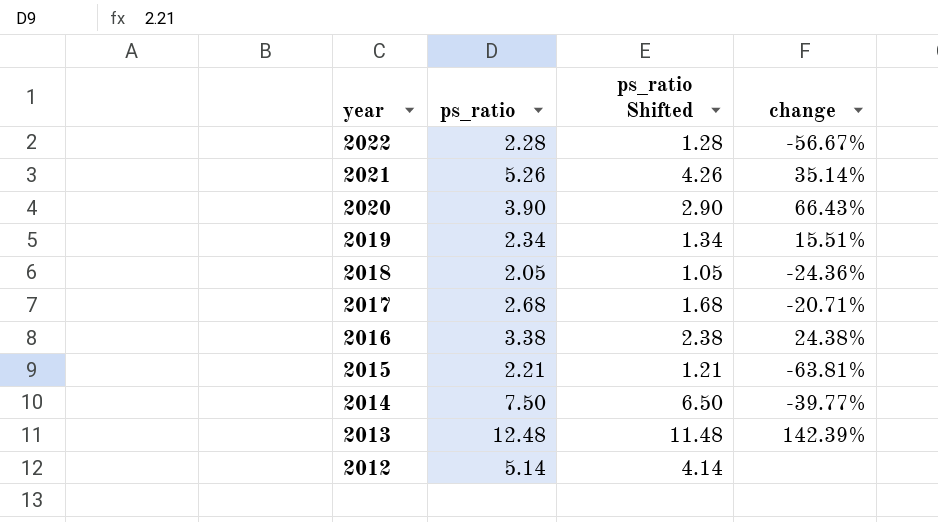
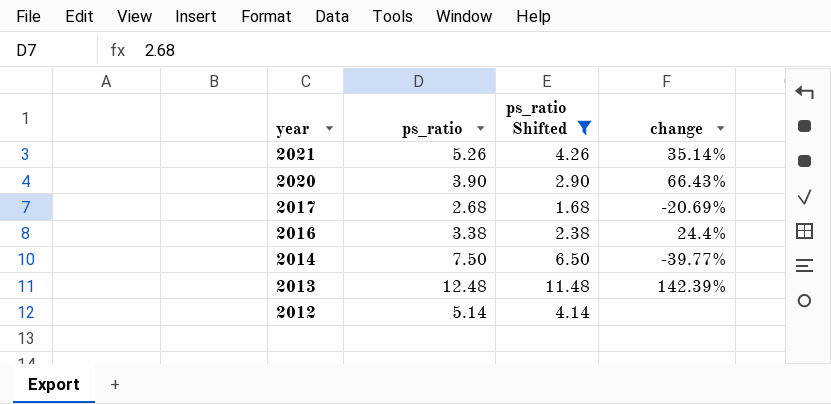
filter: none -> ps_ratio Shifted >= 1.68
2017 | change: -20.71% -> -20.69%
2016 | change: 24.38% -> 24.4%

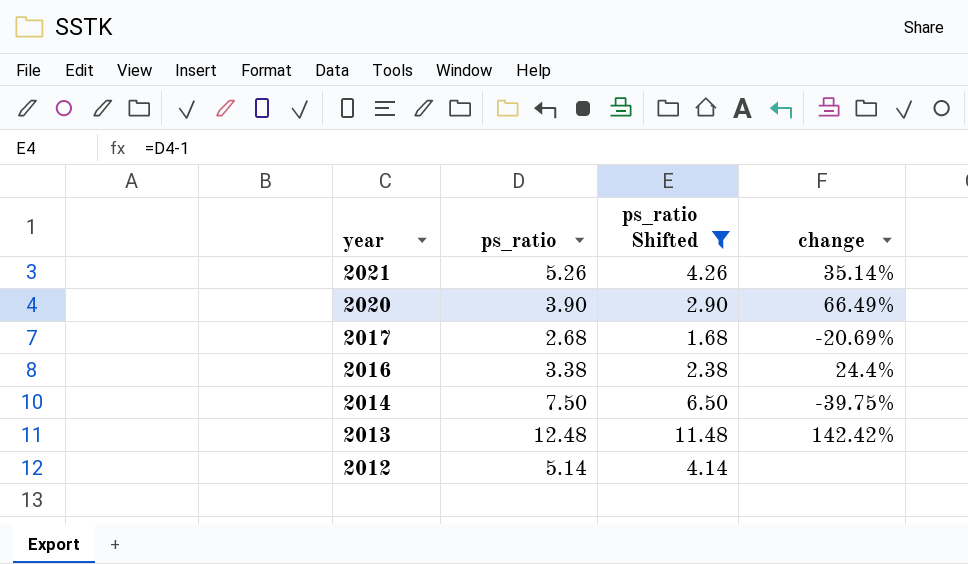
2020 | change: 66.43% -> 66.49%
2014 | change: -39.77% -> -39.75%
2013 | change: 142.39% -> 142.42%

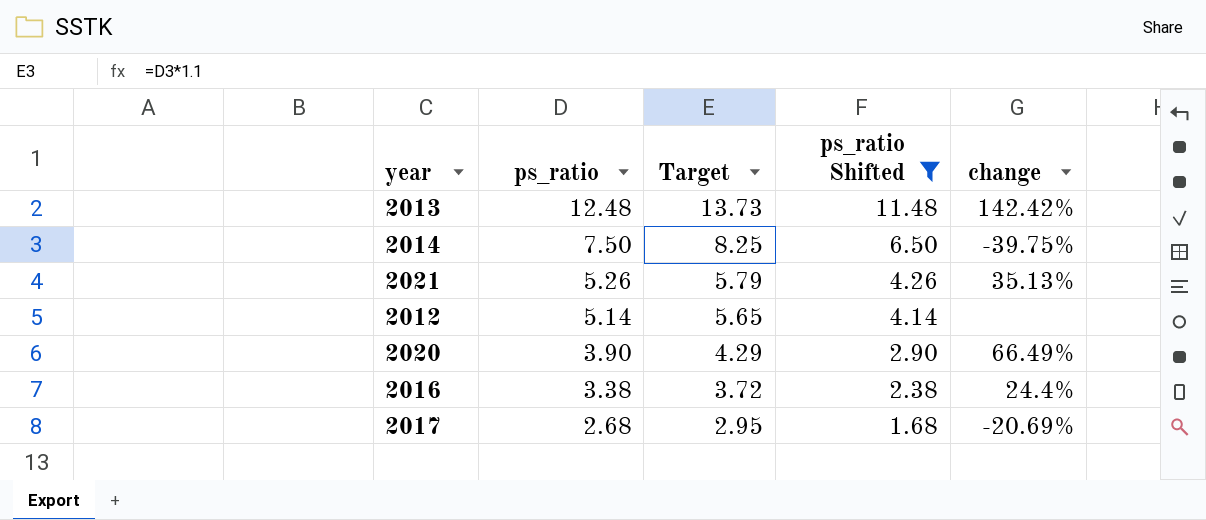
row order: year descending -> ps_ratio descending
column Target | formula: none -> [ps_ratio] * 1.1
2021 | change: 35.14% -> 35.13%

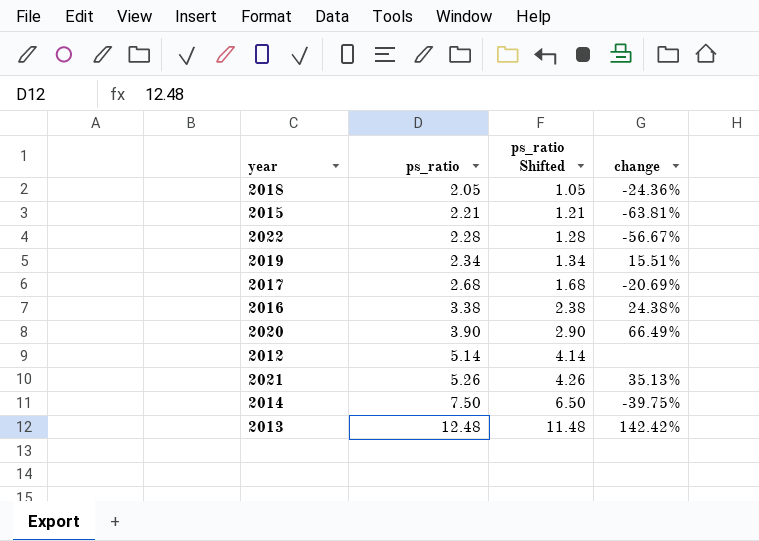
filter: ps_ratio Shifted >= 1.68 -> none
row order: ps_ratio descending -> ps_ratio ascending
column Target | formula: [ps_ratio] * 1.1 -> none
2016 | change: 24.4% -> 24.38%

